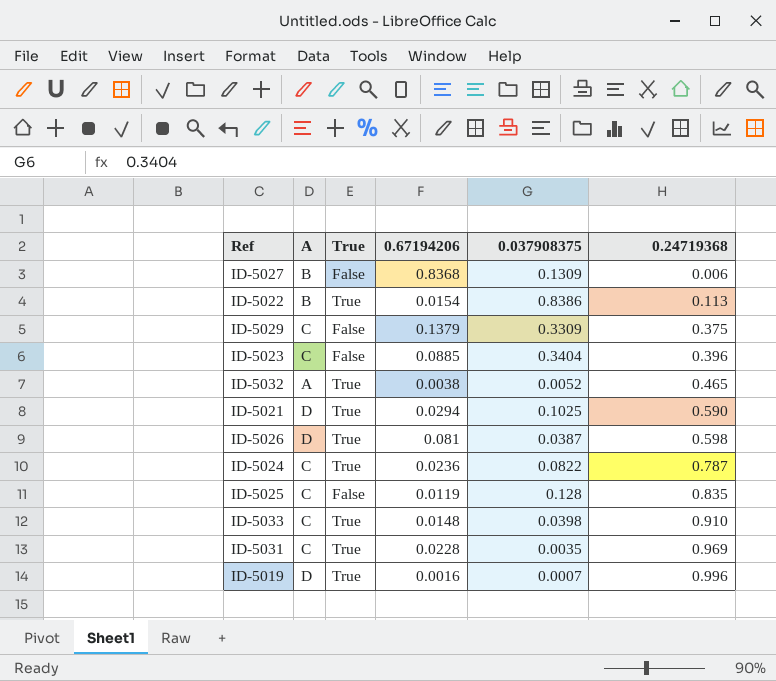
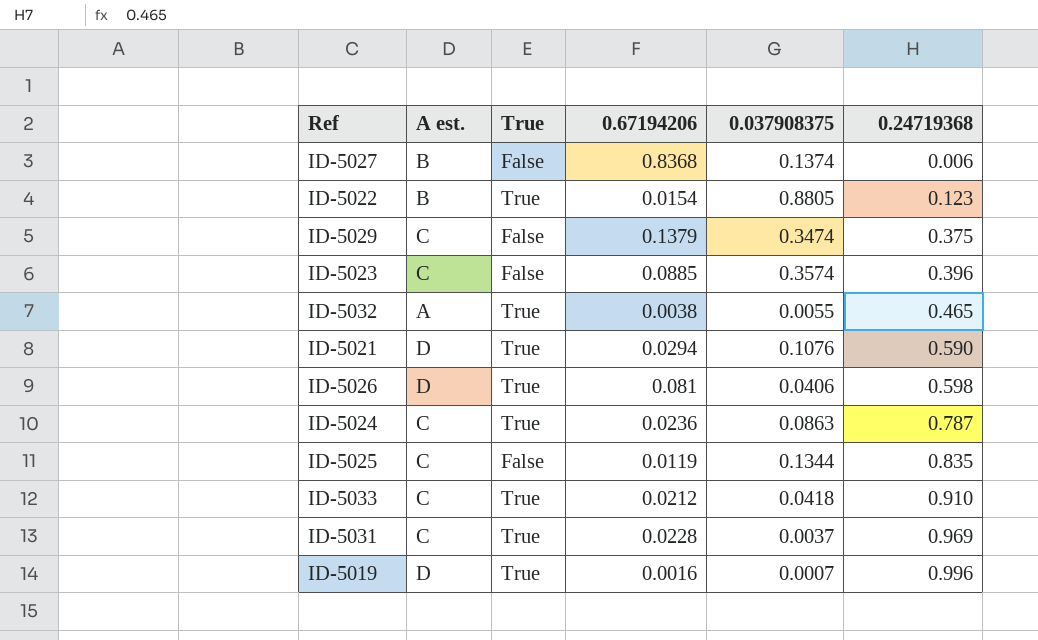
column name: A -> A est.
ID-5027 | 0.037908375: 0.1309 -> 0.1374
ID-5022 | 0.037908375: 0.8386 -> 0.8805
ID-5022 | 0.24719368: 0.113 -> 0.123
ID-5029 | 0.037908375: 0.3309 -> 0.3474
ID-5023 | 0.037908375: 0.3404 -> 0.3574
ID-5032 | 0.037908375: 0.0052 -> 0.0055
ID-5021 | 0.037908375: 0.1025 -> 0.1076
ID-5026 | 0.037908375: 0.0387 -> 0.0406
ID-5024 | 0.037908375: 0.0822 -> 0.0863
ID-5025 | 0.037908375: 0.128 -> 0.1344
ID-5033 | 0.67194206: 0.0148 -> 0.0212
ID-5033 | 0.037908375: 0.0398 -> 0.0418
ID-5031 | 0.037908375: 0.0035 -> 0.0037

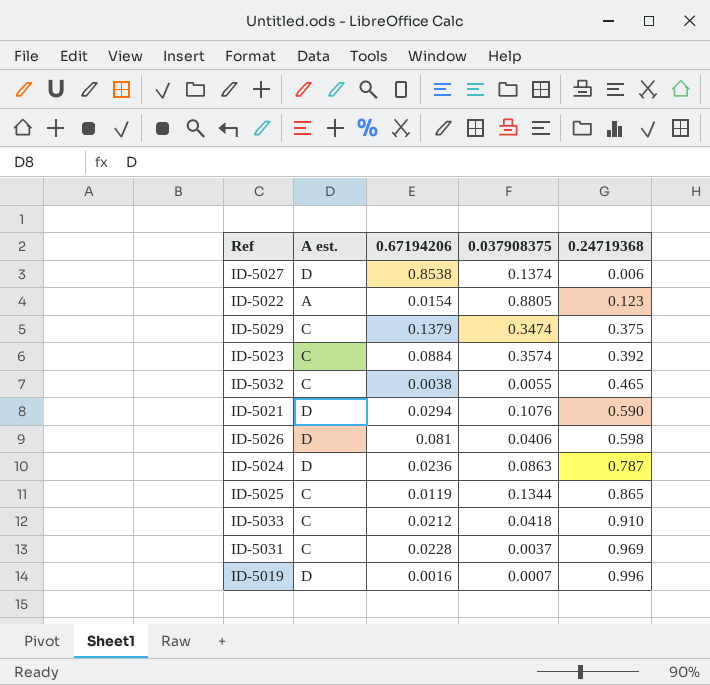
column True | position: 3 -> none
ID-5027 | A est.: B -> D
ID-5027 | 0.67194206: 0.8368 -> 0.8538
ID-5022 | A est.: B -> A
ID-5023 | 0.67194206: 0.0885 -> 0.0884
ID-5023 | 0.24719368: 0.396 -> 0.392
ID-5032 | A est.: A -> C
ID-5024 | A est.: C -> D
ID-5025 | 0.24719368: 0.835 -> 0.865

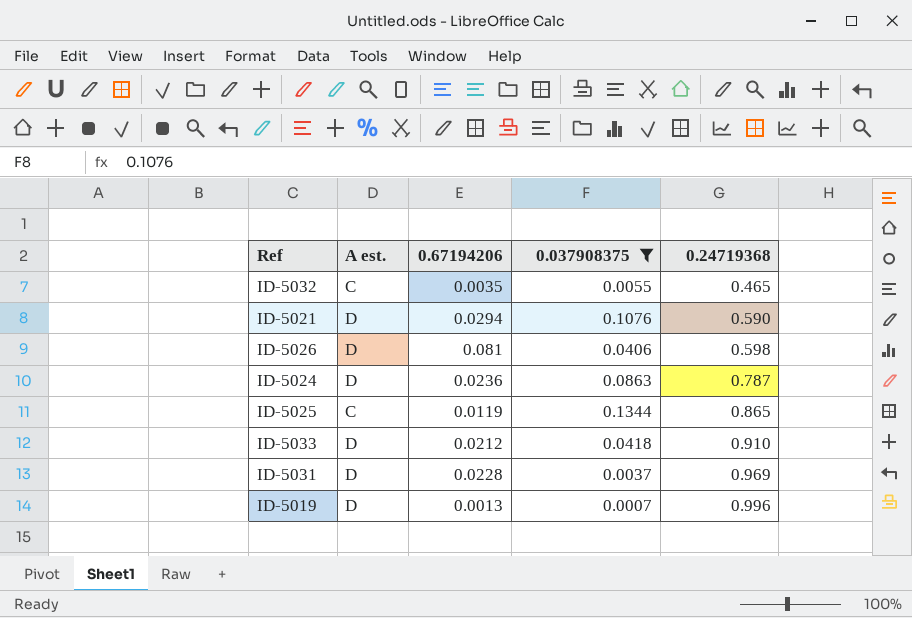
filter: none -> 0.037908375 <= 0.1344
ID-5032 | 0.67194206: 0.0038 -> 0.0035
ID-5033 | A est.: C -> D
ID-5031 | A est.: C -> D
ID-5019 | 0.67194206: 0.0016 -> 0.0013

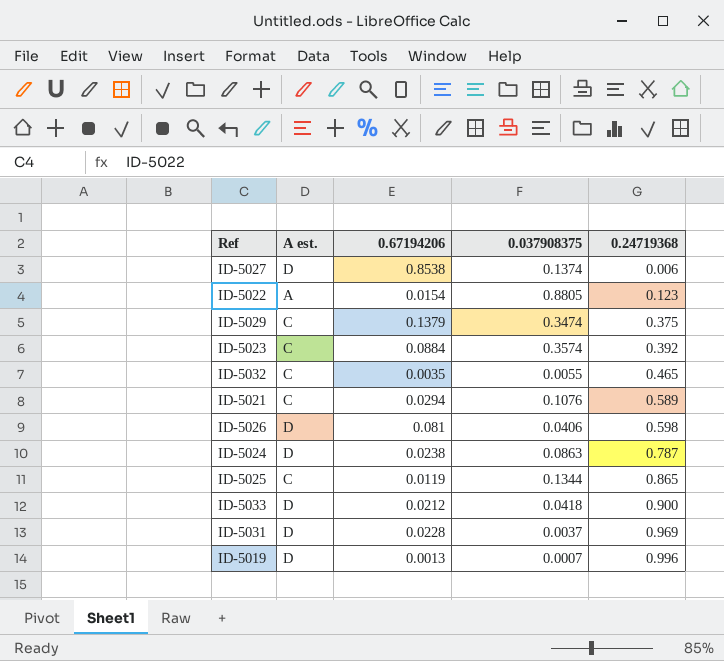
filter: 0.037908375 <= 0.1344 -> none
ID-5021 | A est.: D -> C
ID-5021 | 0.24719368: 0.590 -> 0.589
ID-5024 | 0.67194206: 0.0236 -> 0.0238
ID-5033 | 0.24719368: 0.910 -> 0.900

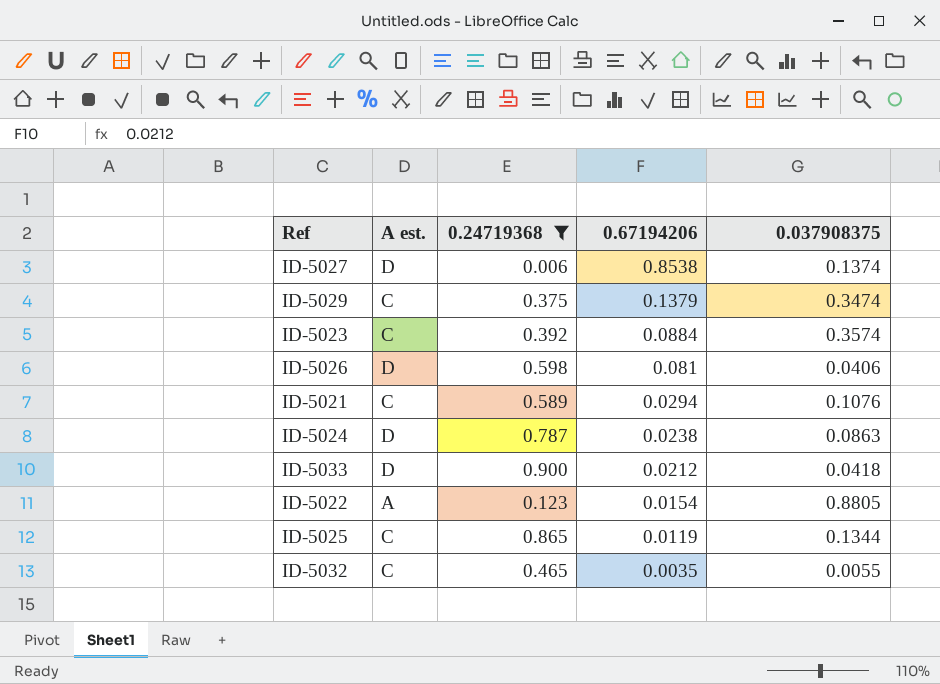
filter: none -> 0.24719368 <= 0.900
row order: 0.24719368 ascending -> 0.67194206 descending
column 0.24719368 | position: 5 -> 3

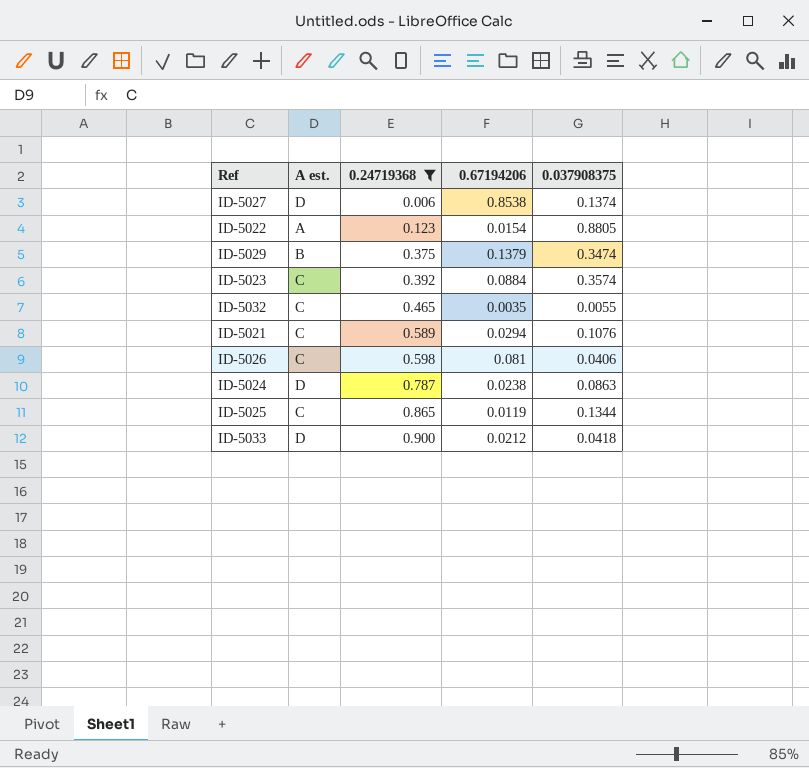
row order: 0.67194206 descending -> 0.24719368 ascending
ID-5029 | A est.: C -> B
ID-5026 | A est.: D -> C

